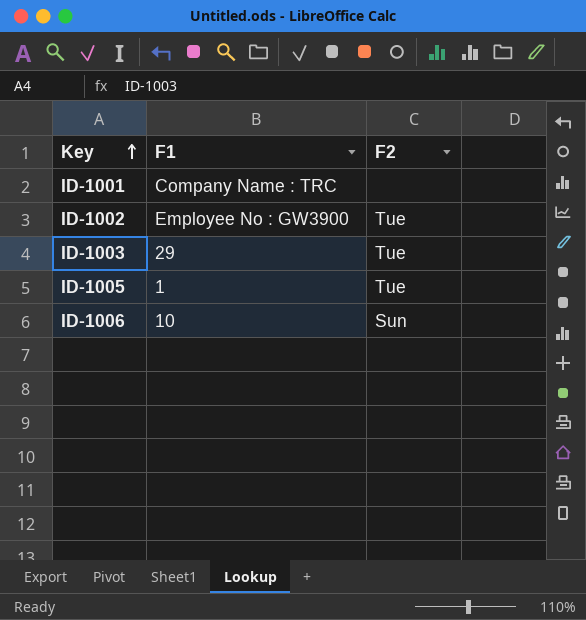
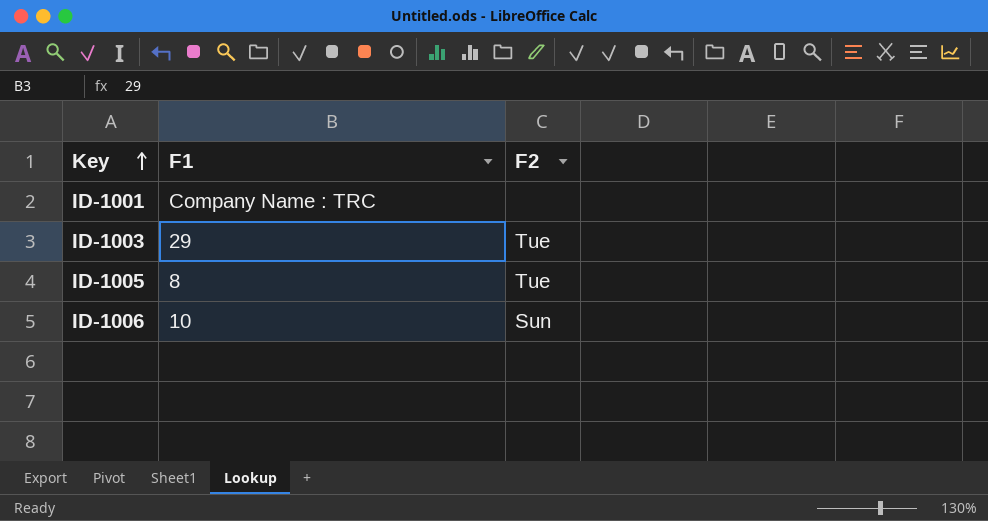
row ID-1002: Employee No : GW3900 | Tue -> none
ID-1005 | F1: 1 -> 8

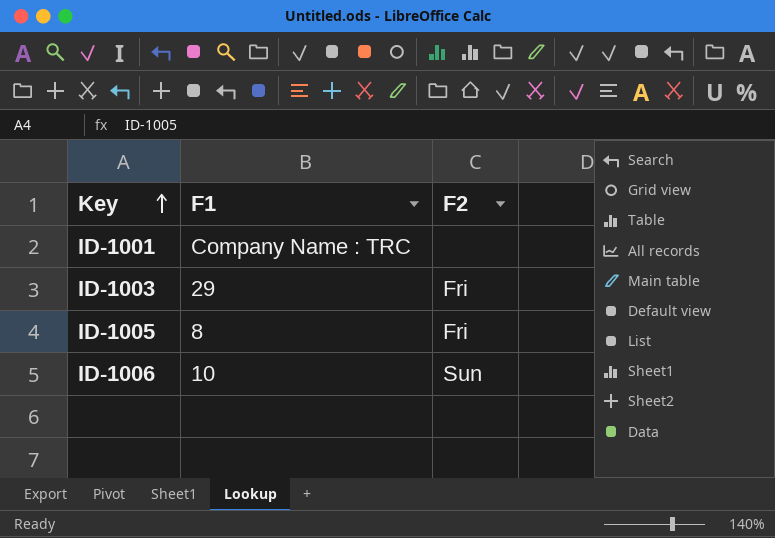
ID-1003 | F2: Tue -> Fri
ID-1005 | F2: Tue -> Fri

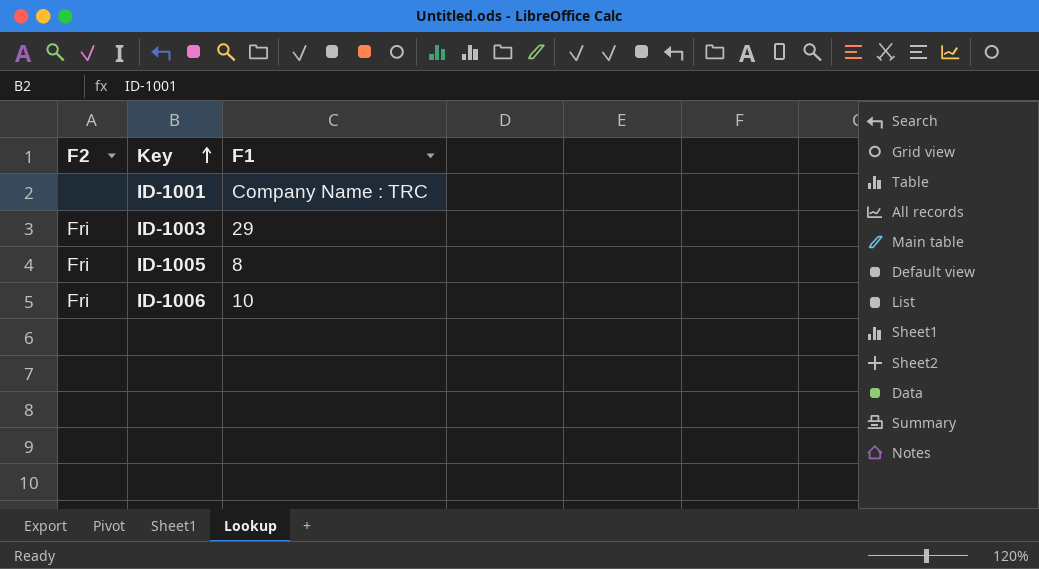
column F2 | position: 3 -> 1
ID-1006 | F2: Sun -> Fri

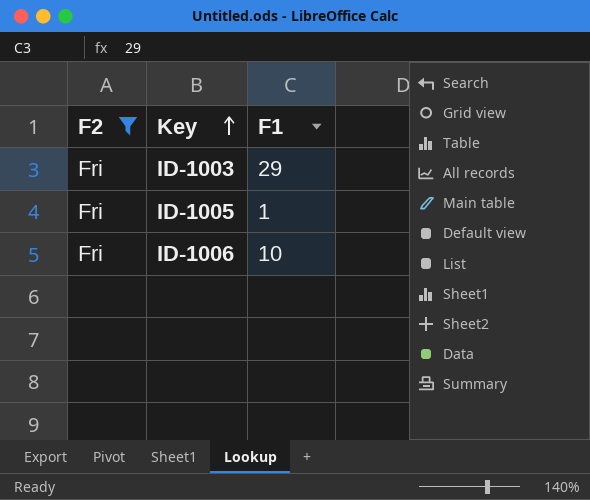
filter: none -> F2 = Fri
ID-1005 | F1: 8 -> 1

